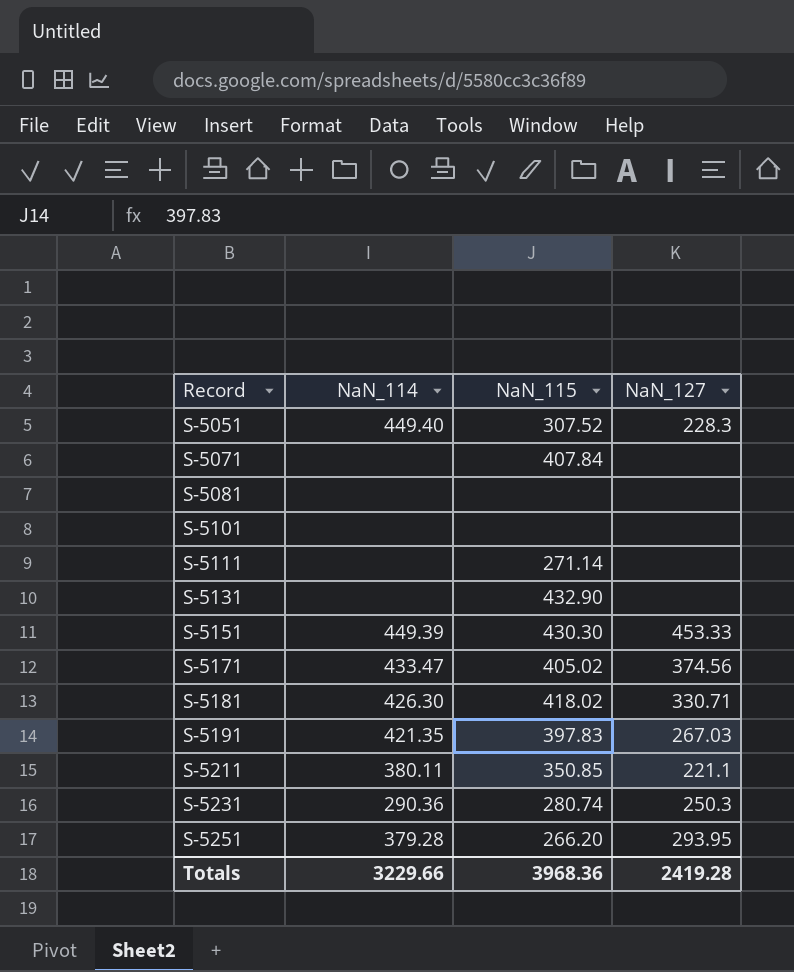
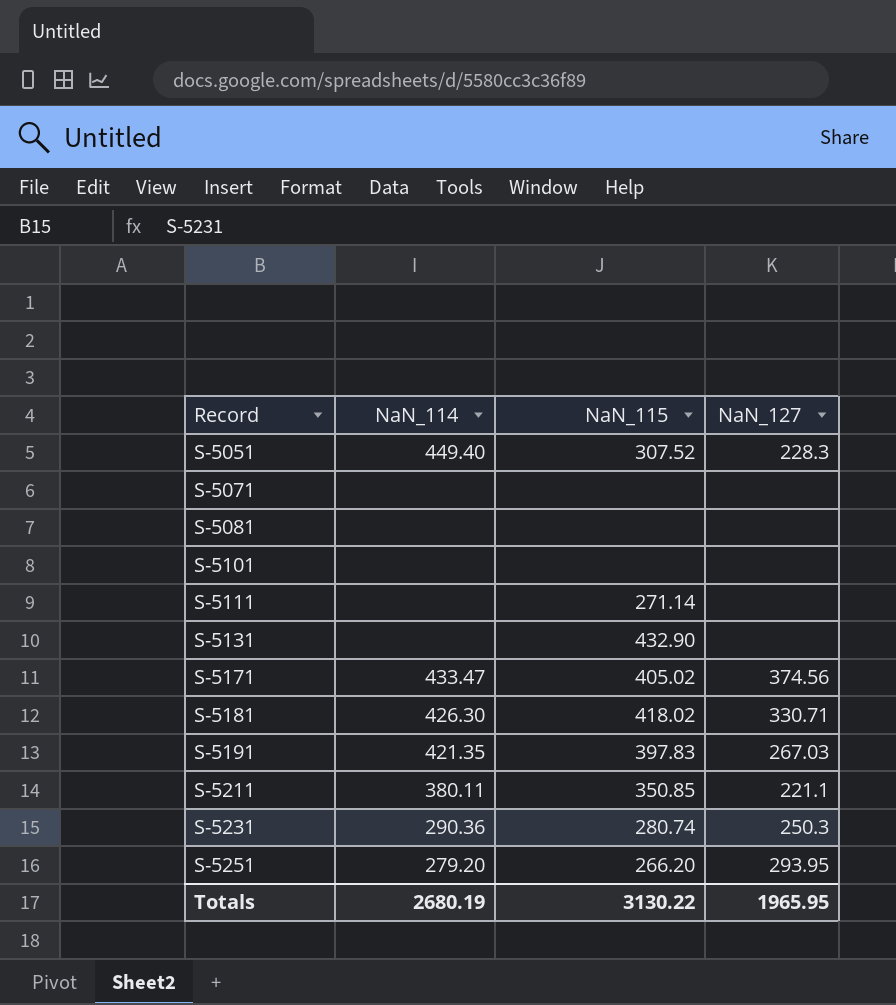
row S-5151: 449.39 | 430.30 | 453.33 -> none
S-5071 | NaN_115: 407.84 -> none
S-5251 | NaN_114: 379.28 -> 279.20
Totals | NaN_114: 3229.66 -> 2680.19
Totals | NaN_115: 3968.36 -> 3130.22
Totals | NaN_127: 2419.28 -> 1965.95

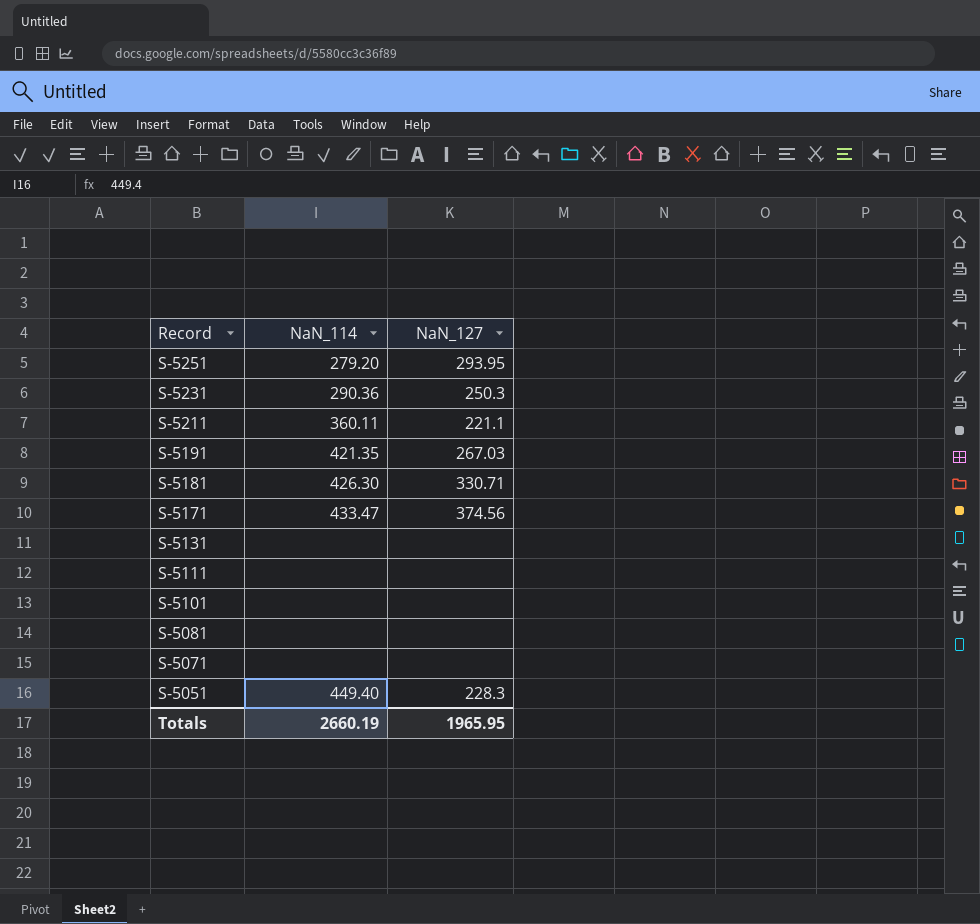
row order: Record ascending -> Record descending
column NaN_115 | position: 3 -> none
S-5211 | NaN_114: 380.11 -> 360.11
Totals | NaN_114: 2680.19 -> 2660.19

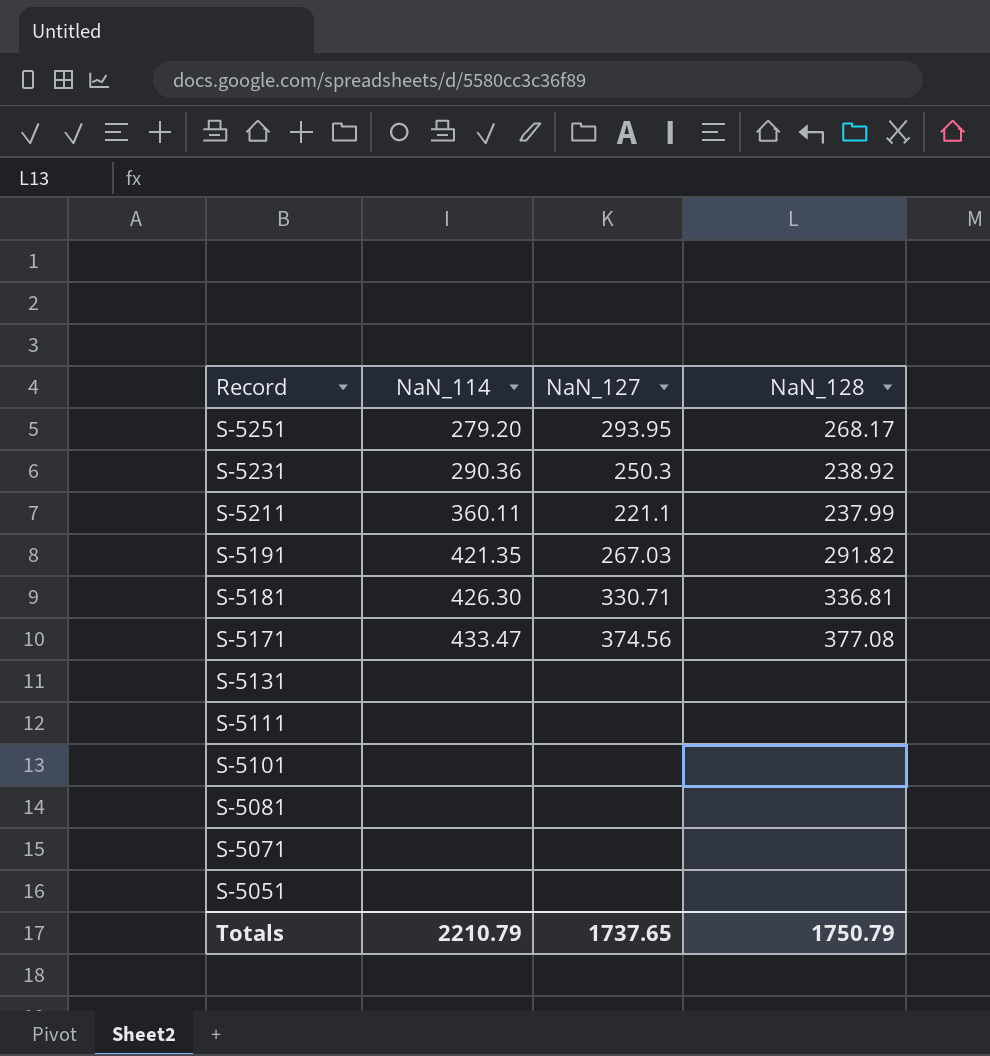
column NaN_128 | position: none -> 4
S-5051 | NaN_114: 449.40 -> none
S-5051 | NaN_127: 228.3 -> none
Totals | NaN_114: 2660.19 -> 2210.79
Totals | NaN_127: 1965.95 -> 1737.65

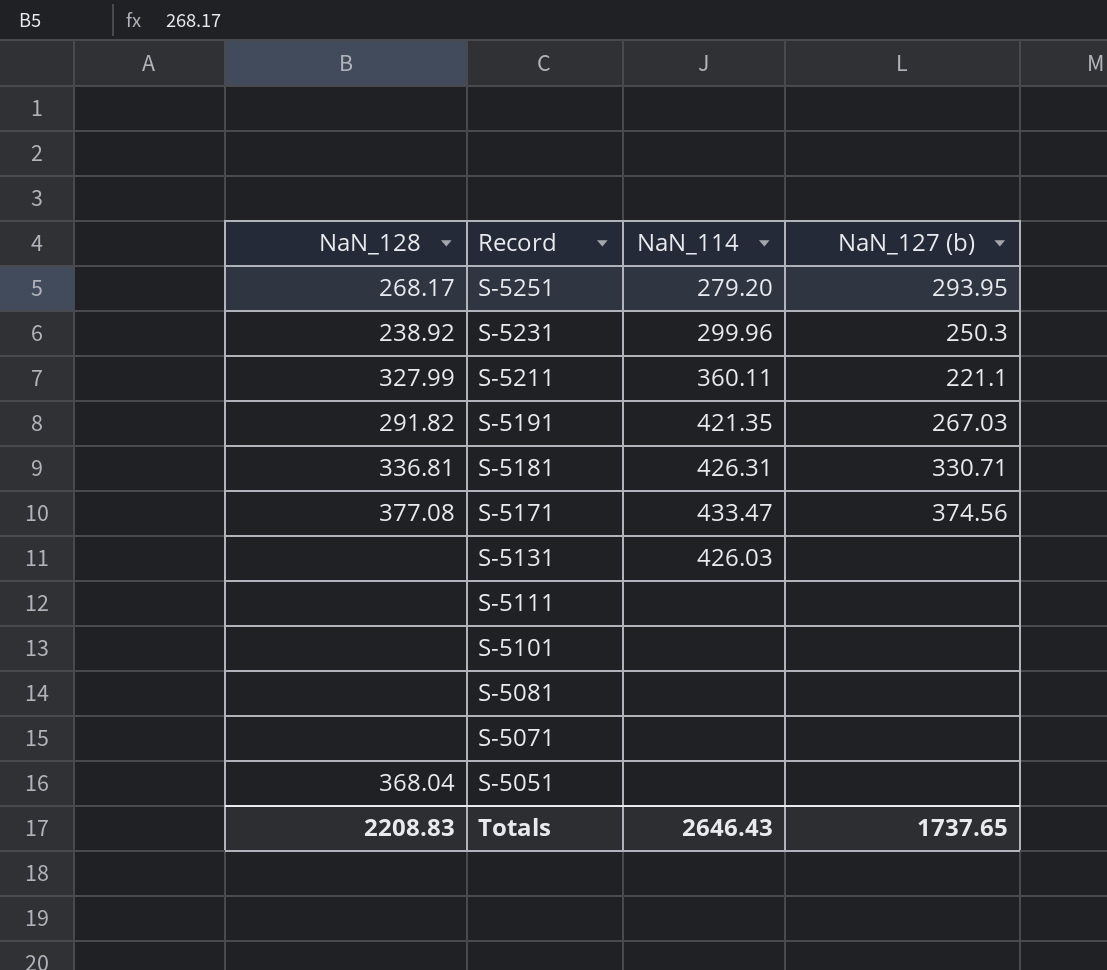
column NaN_128 | position: 4 -> 1
column name: NaN_127 -> NaN_127 (b)
S-5231 | NaN_114: 290.36 -> 299.96
S-5211 | NaN_128: 237.99 -> 327.99
S-5181 | NaN_114: 426.30 -> 426.31
S-5131 | NaN_114: none -> 426.03
S-5051 | NaN_128: none -> 368.04
Totals | NaN_128: 1750.79 -> 2208.83
Totals | NaN_114: 2210.79 -> 2646.43

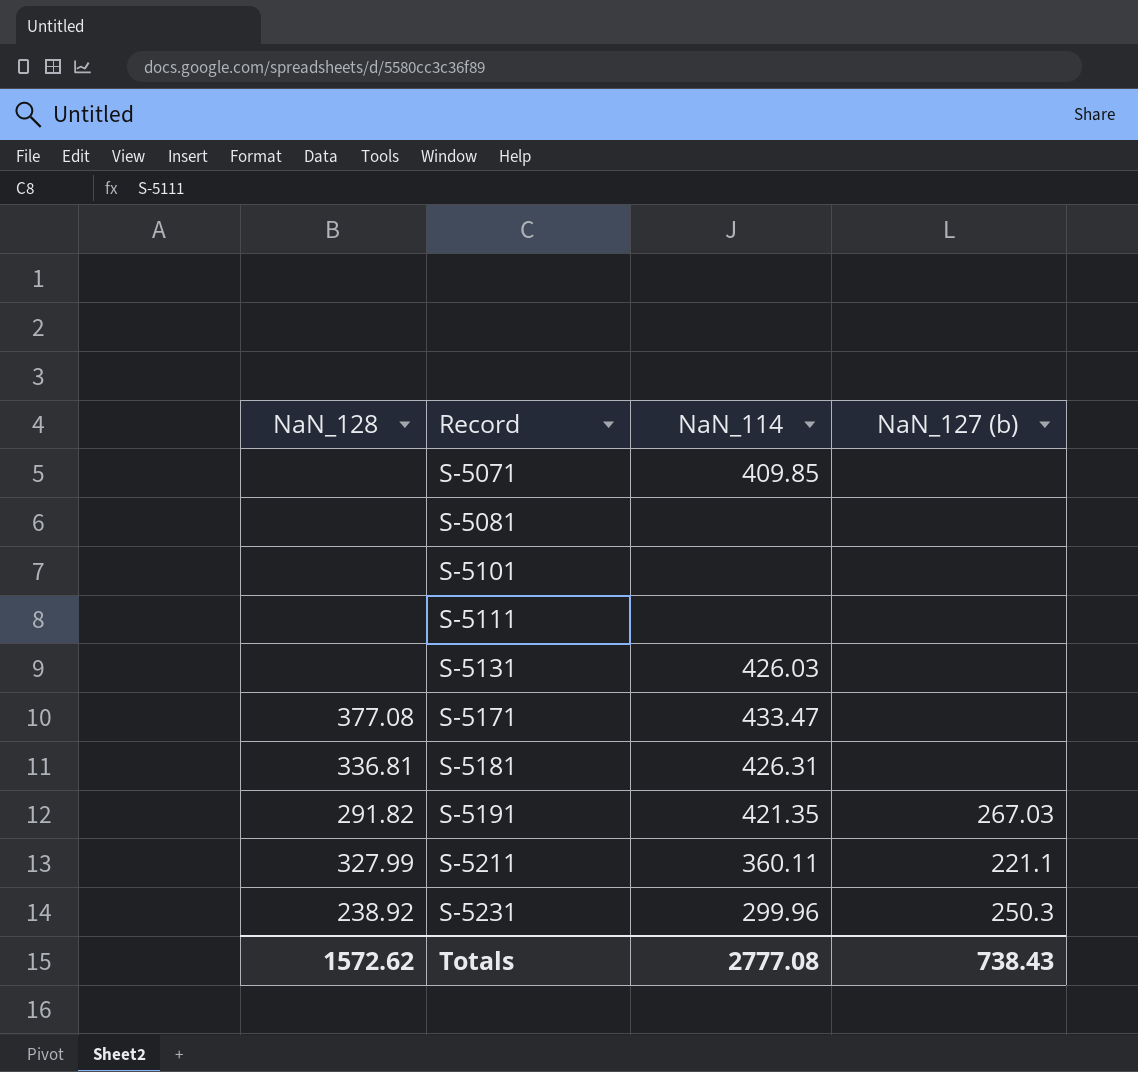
row order: Record descending -> Record ascending
row S-5251: 268.17 | 279.20 | 293.95 -> none
row S-5051: 368.04 | none | none -> none
S-5071 | NaN_114: none -> 409.85
S-5171 | NaN_127 (b): 374.56 -> none
S-5181 | NaN_127 (b): 330.71 -> none
Totals | NaN_128: 2208.83 -> 1572.62
Totals | NaN_114: 2646.43 -> 2777.08
Totals | NaN_127 (b): 1737.65 -> 738.43

